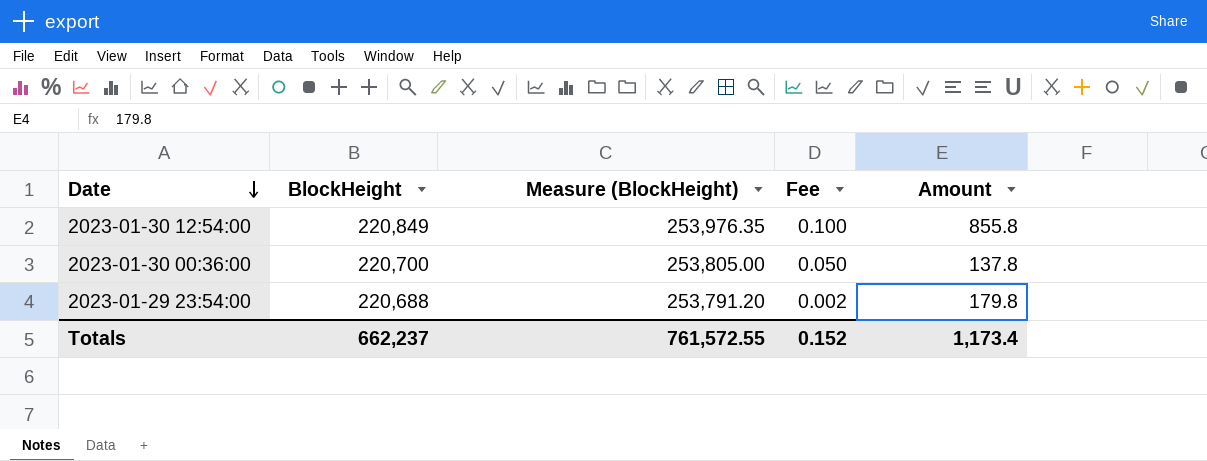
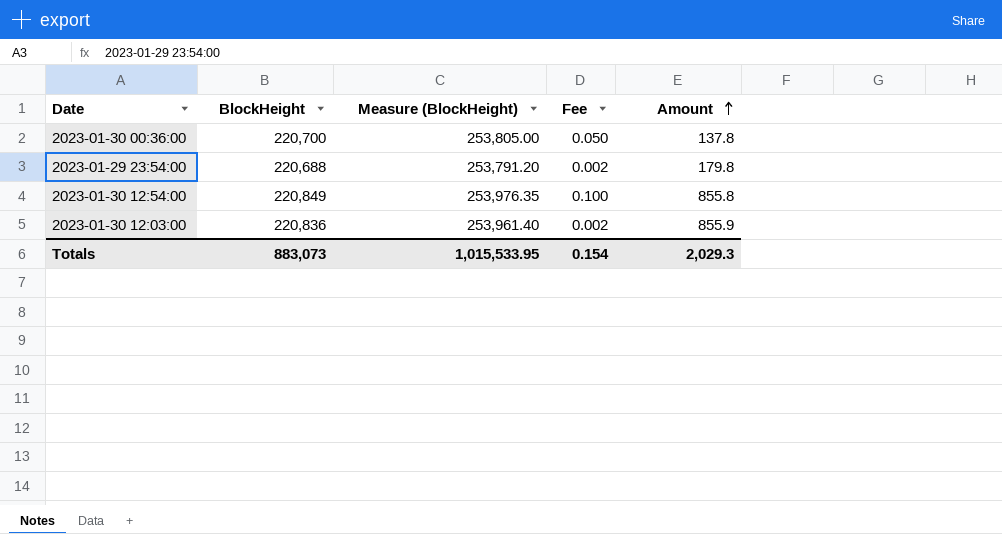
row order: Date descending -> Amount ascending
row 2023-01-30 12:03:00: none -> 220,836 | 253,961.40 | 0.002 | 855.9
Totals | BlockHeight: 662,237 -> 883,073
Totals | Measure (BlockHeight): 761,572.55 -> 1,015,533.95
Totals | Fee: 0.152 -> 0.154
Totals | Amount: 1,173.4 -> 2,029.3

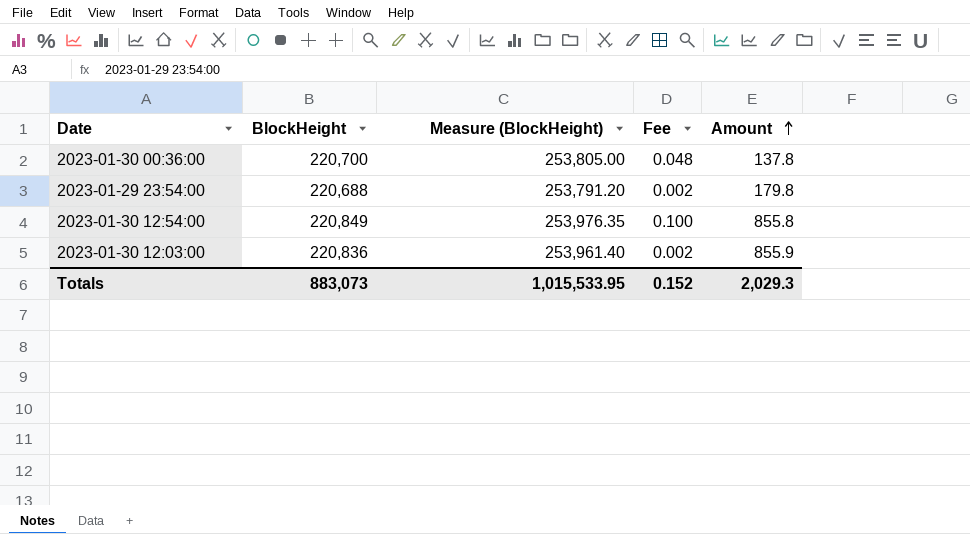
2023-01-30 00:36:00 | Fee: 0.050 -> 0.048
Totals | Fee: 0.154 -> 0.152

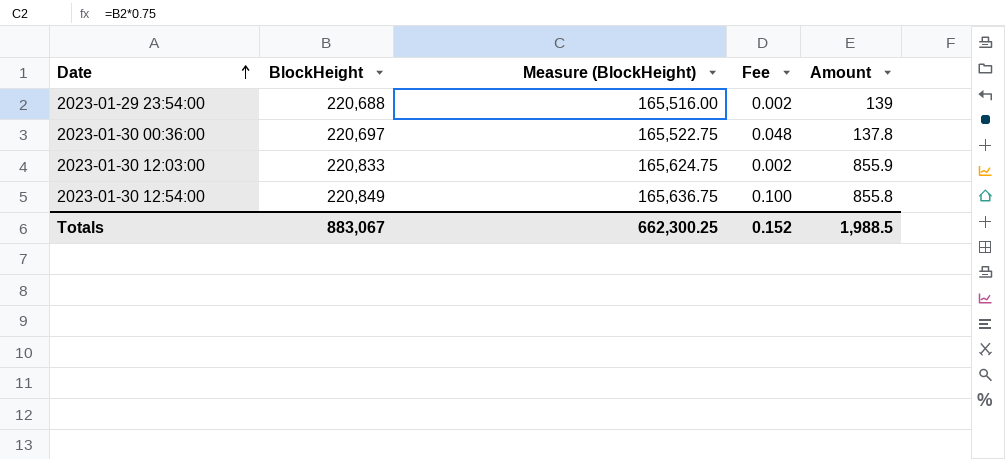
row order: Amount ascending -> Date ascending
column Measure (BlockHeight) | formula: [BlockHeight] * 1.15 -> [BlockHeight] * 0.75
2023-01-29 23:54:00 | Amount: 179.8 -> 139
2023-01-30 00:36:00 | BlockHeight: 220,700 -> 220,697
2023-01-30 12:03:00 | BlockHeight: 220,836 -> 220,833
Totals | BlockHeight: 883,073 -> 883,067
Totals | Measure (BlockHeight): 1,015,533.95 -> 662,300.25
Totals | Amount: 2,029.3 -> 1,988.5

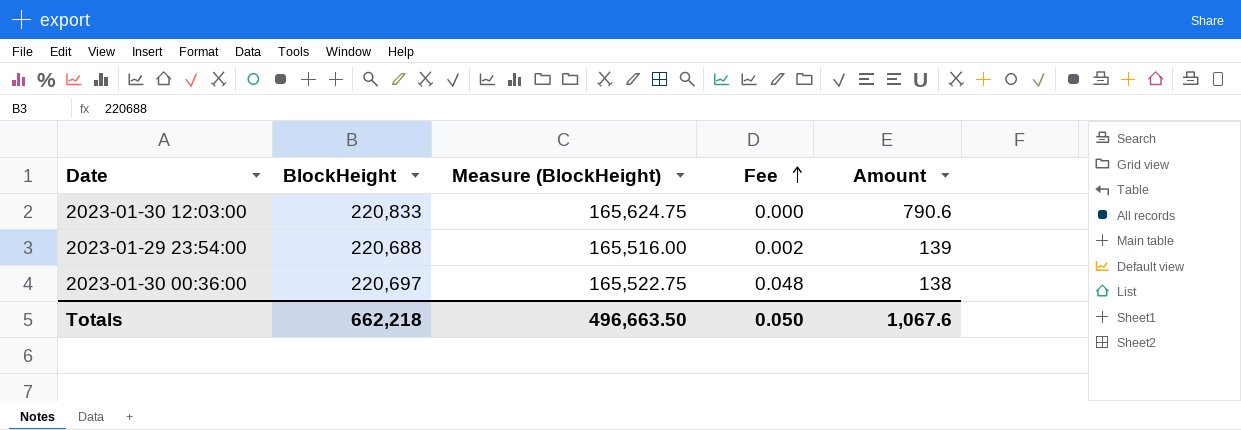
row order: Date ascending -> Fee ascending
row 2023-01-30 12:54:00: 220,849 | 165,636.75 | 0.100 | 855.8 -> none
2023-01-30 12:03:00 | Fee: 0.002 -> 0.000
2023-01-30 12:03:00 | Amount: 855.9 -> 790.6
2023-01-30 00:36:00 | Amount: 137.8 -> 138
Totals | BlockHeight: 883,067 -> 662,218
Totals | Measure (BlockHeight): 662,300.25 -> 496,663.50
Totals | Fee: 0.152 -> 0.050
Totals | Amount: 1,988.5 -> 1,067.6

